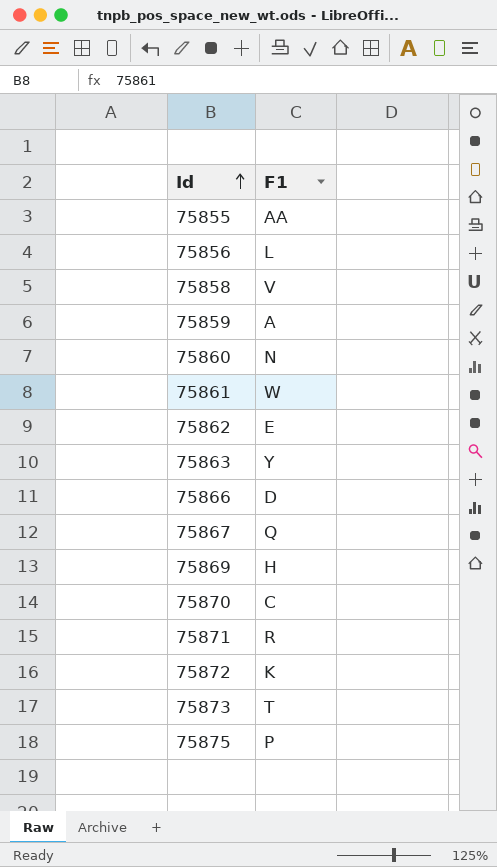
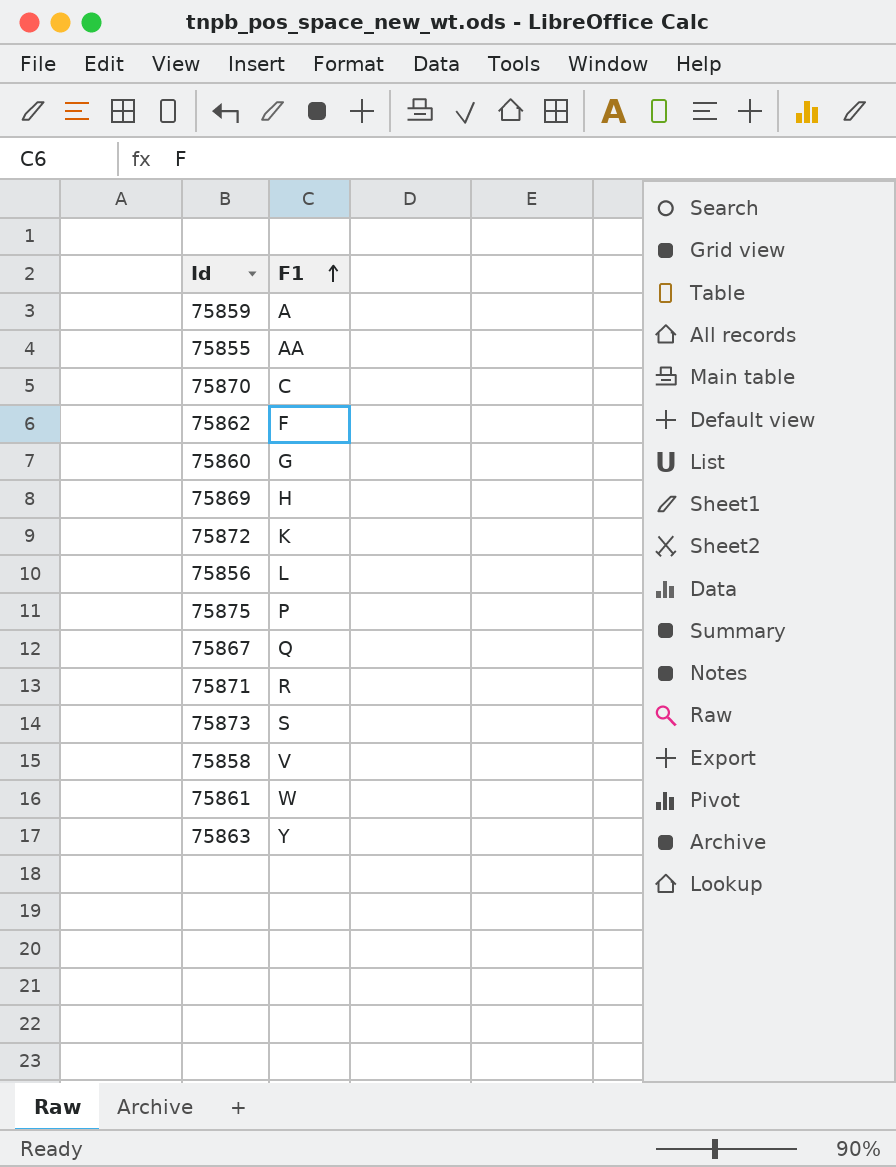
row order: Id ascending -> F1 ascending
row 75866: D -> none
75862 | F1: E -> F
75860 | F1: N -> G
75873 | F1: T -> S

